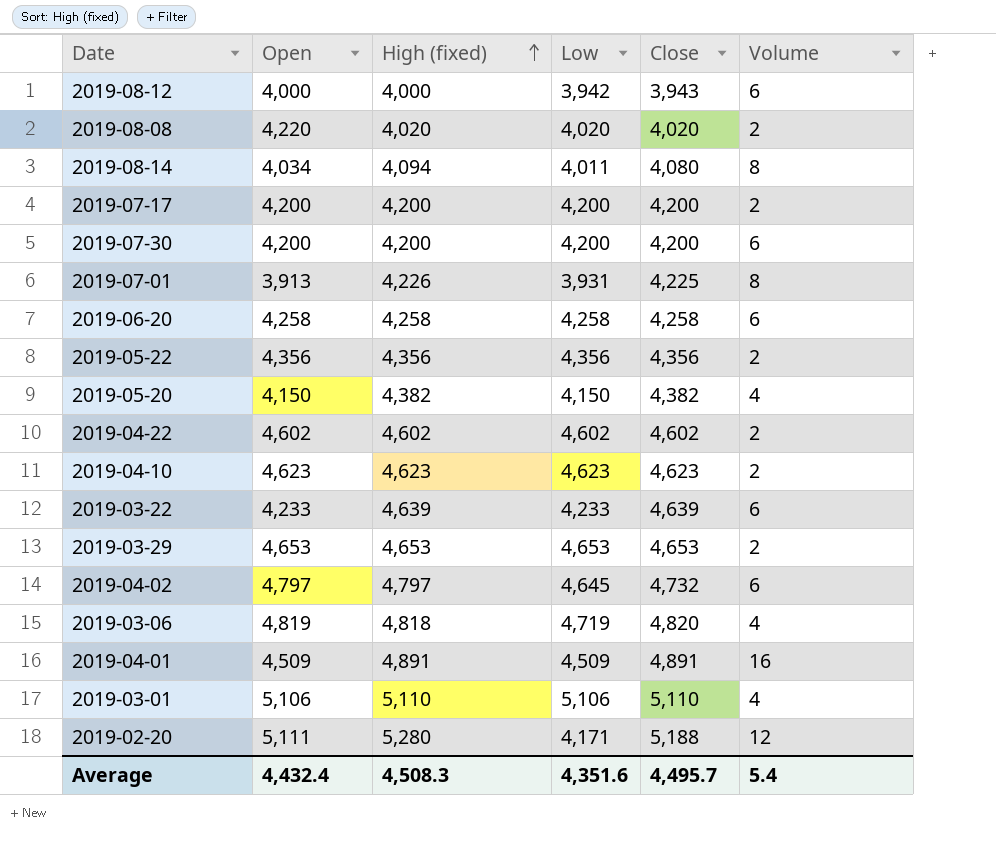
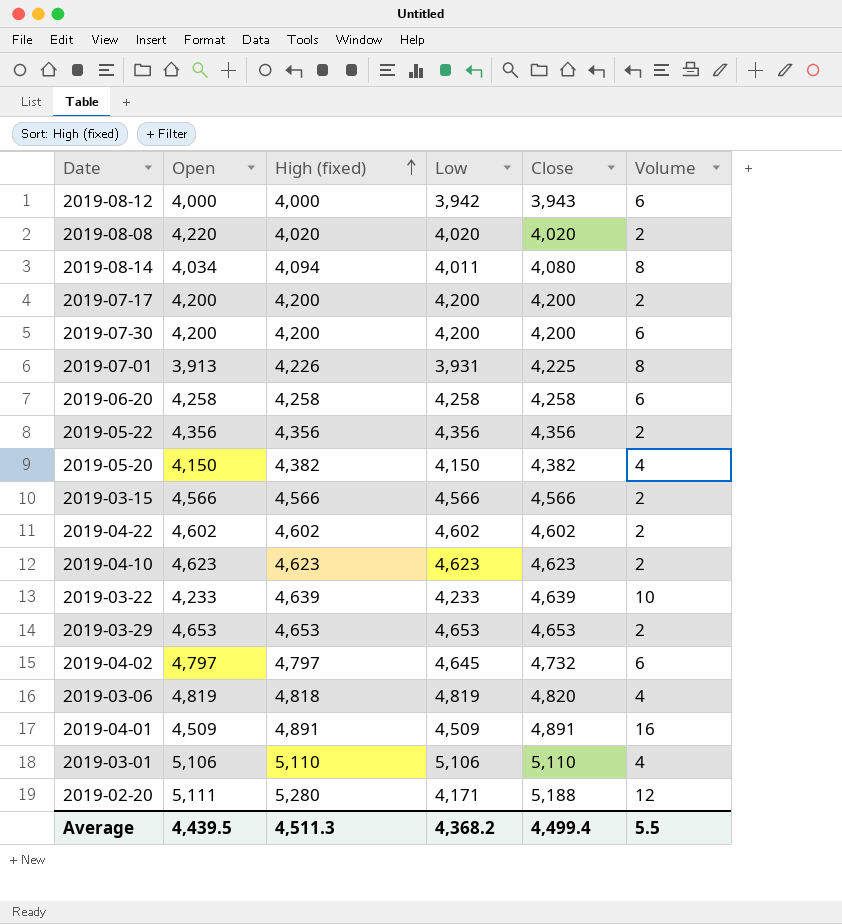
row 2019-03-15: none -> 4,566 | 4,566 | 4,566 | 4,566 | 2
2019-03-22 | Volume: 6 -> 10
2019-03-06 | Low: 4,719 -> 4,819
Average | Open: 4,432.4 -> 4,439.5
Average | High (fixed): 4,508.3 -> 4,511.3
Average | Low: 4,351.6 -> 4,368.2
Average | Close: 4,495.7 -> 4,499.4
Average | Volume: 5.4 -> 5.5

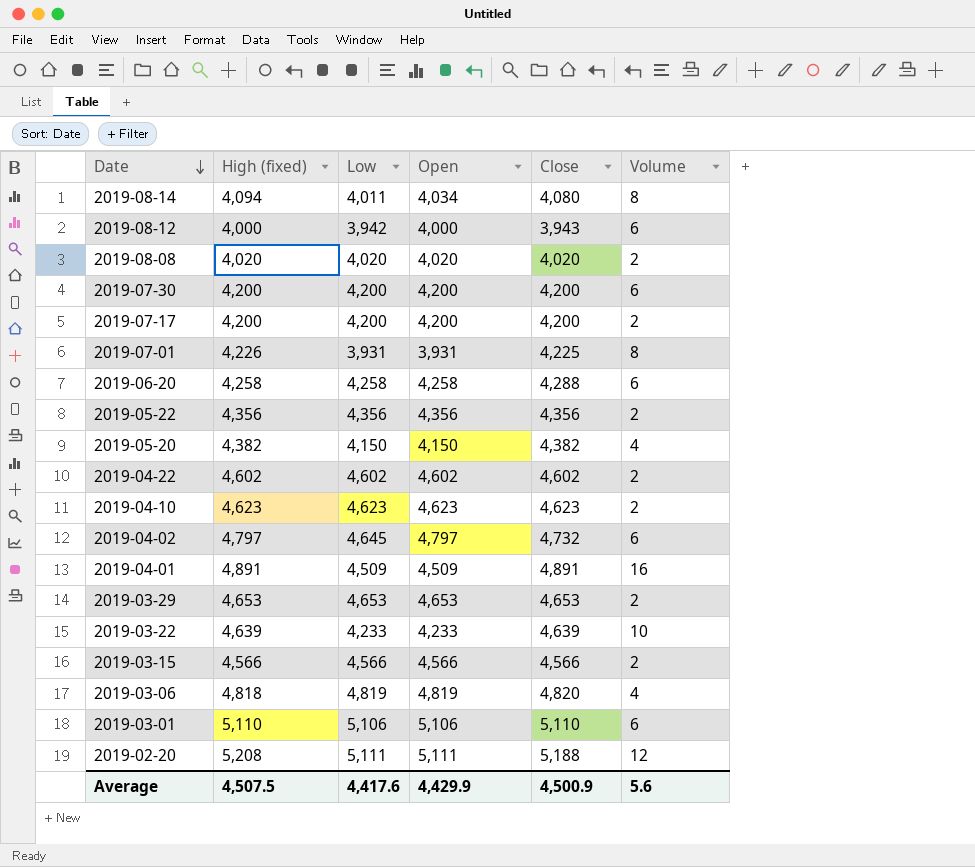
row order: High (fixed) ascending -> Date descending
column Open | position: 2 -> 4
2019-08-08 | Open: 4,220 -> 4,020
2019-07-01 | Open: 3,913 -> 3,931
2019-06-20 | Close: 4,258 -> 4,288
2019-03-01 | Volume: 4 -> 6
2019-02-20 | High (fixed): 5,280 -> 5,208
2019-02-20 | Low: 4,171 -> 5,111
Average | High (fixed): 4,511.3 -> 4,507.5
Average | Low: 4,368.2 -> 4,417.6
Average | Open: 4,439.5 -> 4,429.9
Average | Close: 4,499.4 -> 4,500.9
Average | Volume: 5.5 -> 5.6

